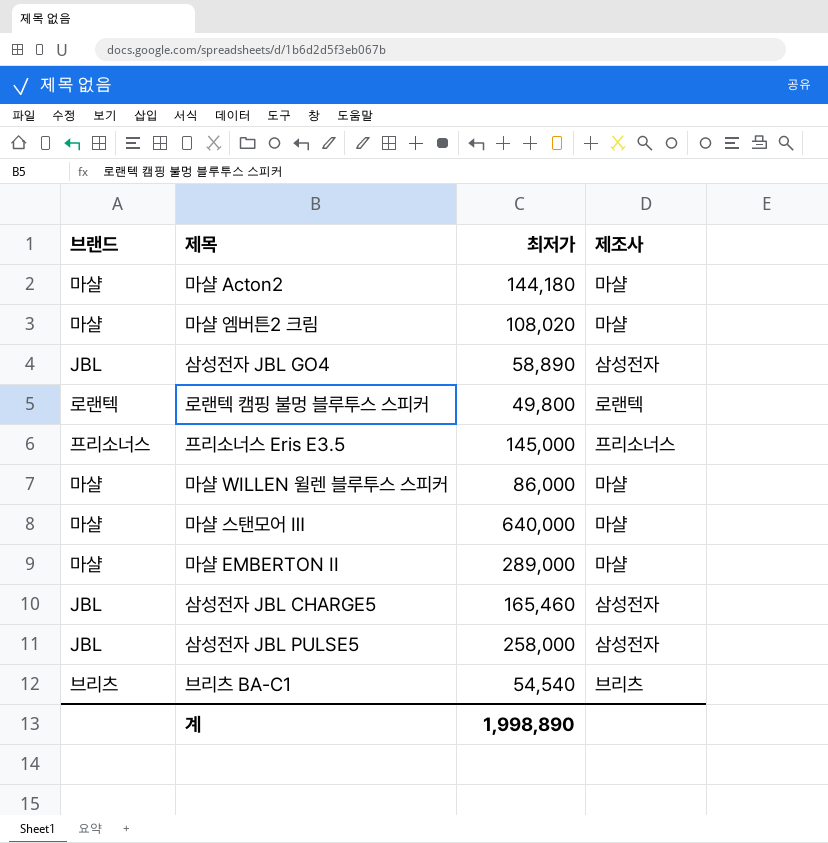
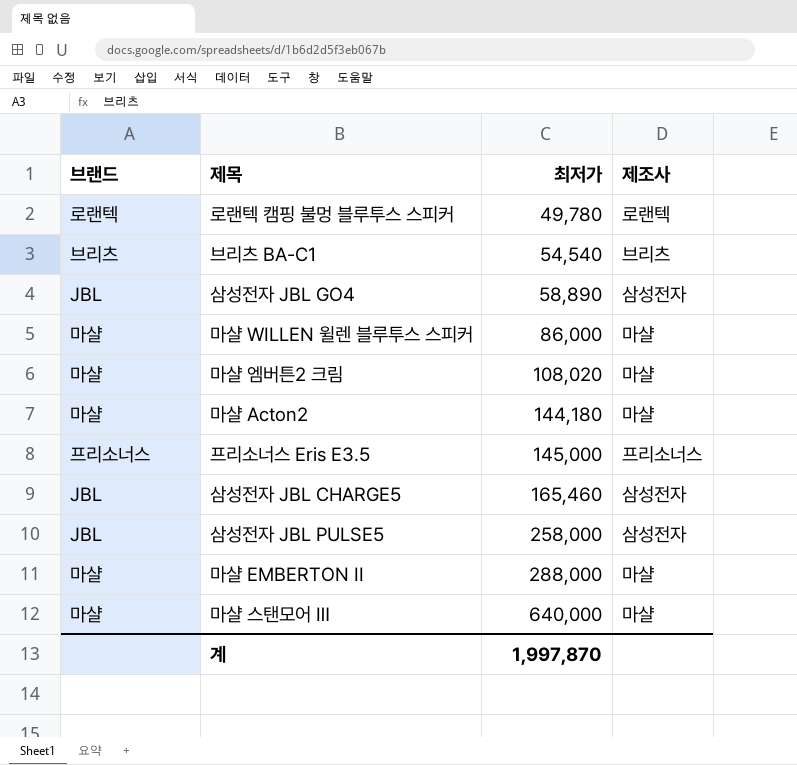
row order: none -> 최저가 ascending
로랜텍 캠핑 불멍 블루투스 스피커 | 최저가: 49,800 -> 49,780
마샬 EMBERTON II | 최저가: 289,000 -> 288,000
계 | 최저가: 1,998,890 -> 1,997,870

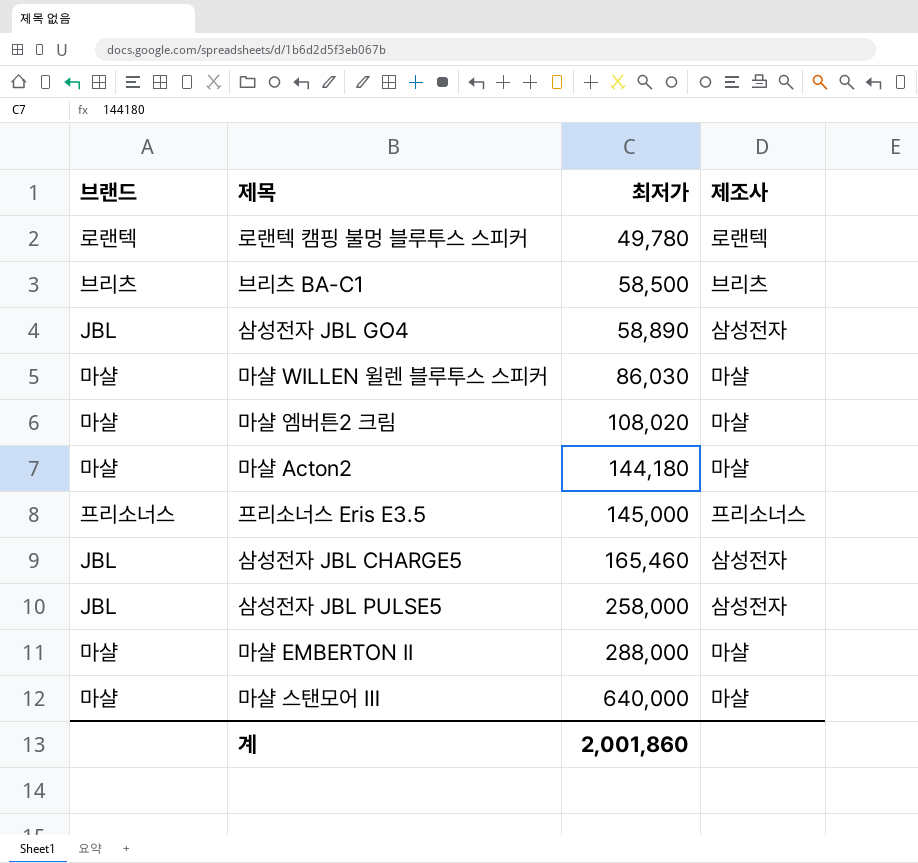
브리츠 BA-C1 | 최저가: 54,540 -> 58,500
마샬 WILLEN 윌렌 블루투스 스피커 | 최저가: 86,000 -> 86,030
계 | 최저가: 1,997,870 -> 2,001,860

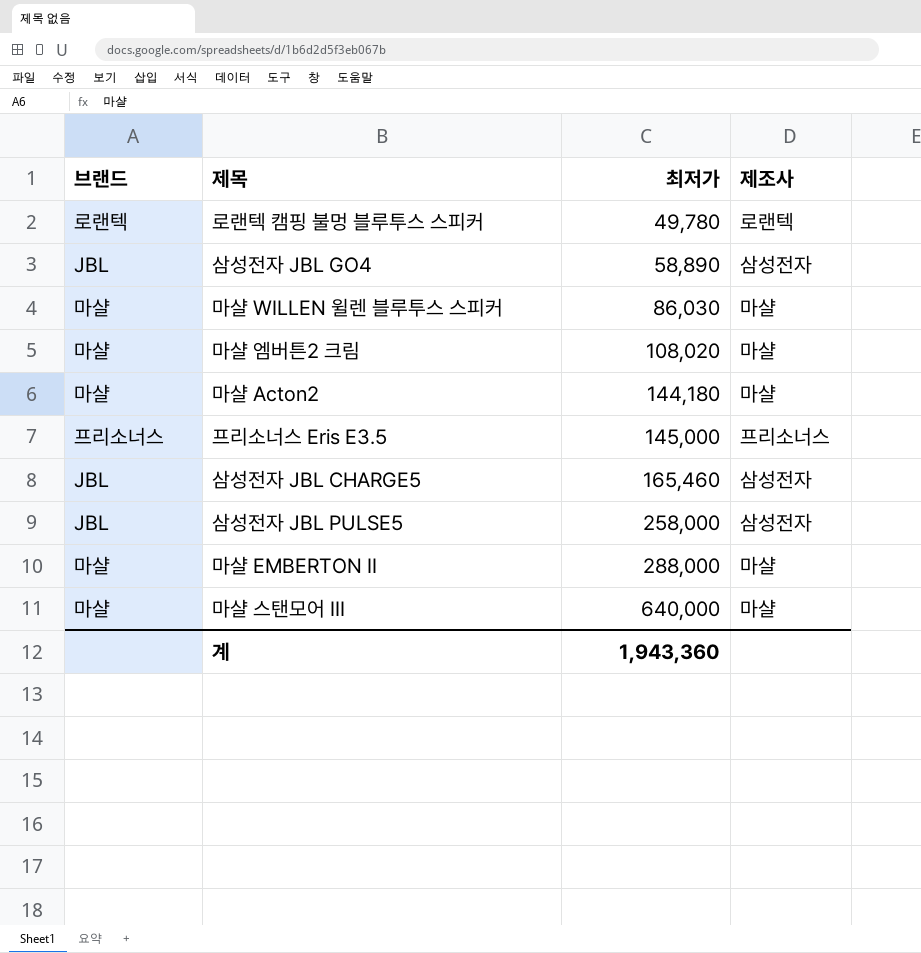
row 브리츠 BA-C1: 브리츠 | 58,500 | 브리츠 -> none
계 | 최저가: 2,001,860 -> 1,943,360

